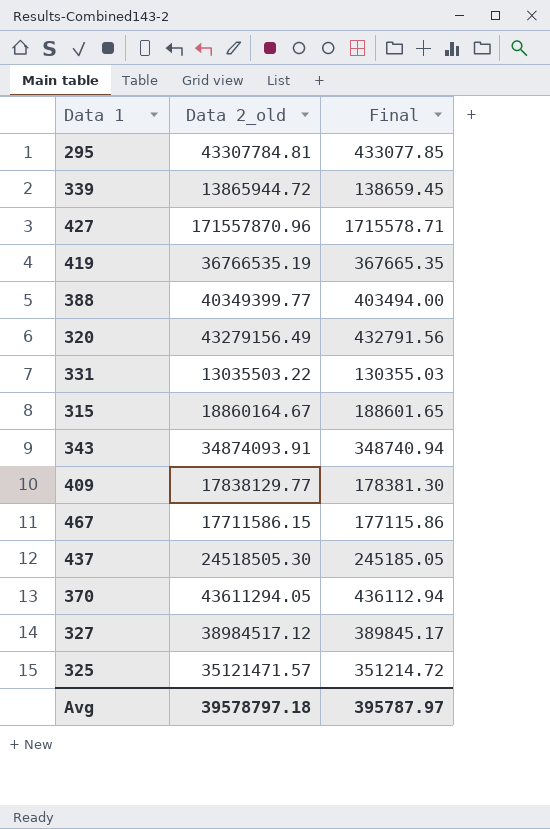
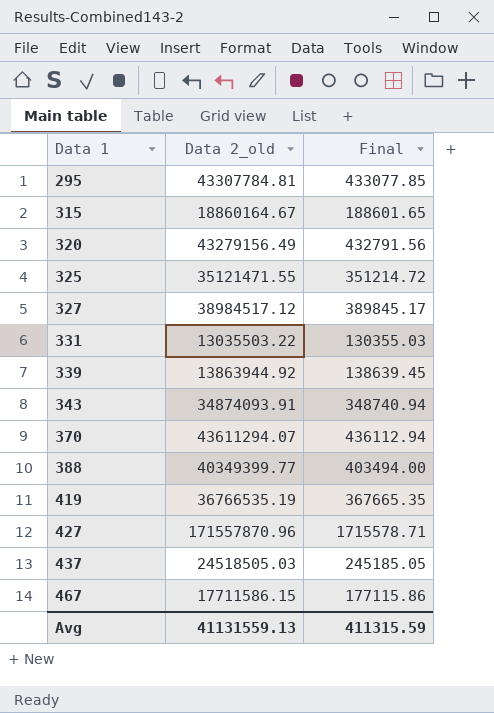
row order: none -> Data 1 ascending
row 409: 17838129.77 | 178381.30 -> none
325 | Data 2_old: 35121471.57 -> 35121471.55
339 | Data 2_old: 13865944.72 -> 13863944.92
339 | Final: 138659.45 -> 138639.45
370 | Data 2_old: 43611294.05 -> 43611294.07
437 | Data 2_old: 24518505.30 -> 24518505.03
Avg | Data 2_old: 39578797.18 -> 41131559.13
Avg | Final: 395787.97 -> 411315.59

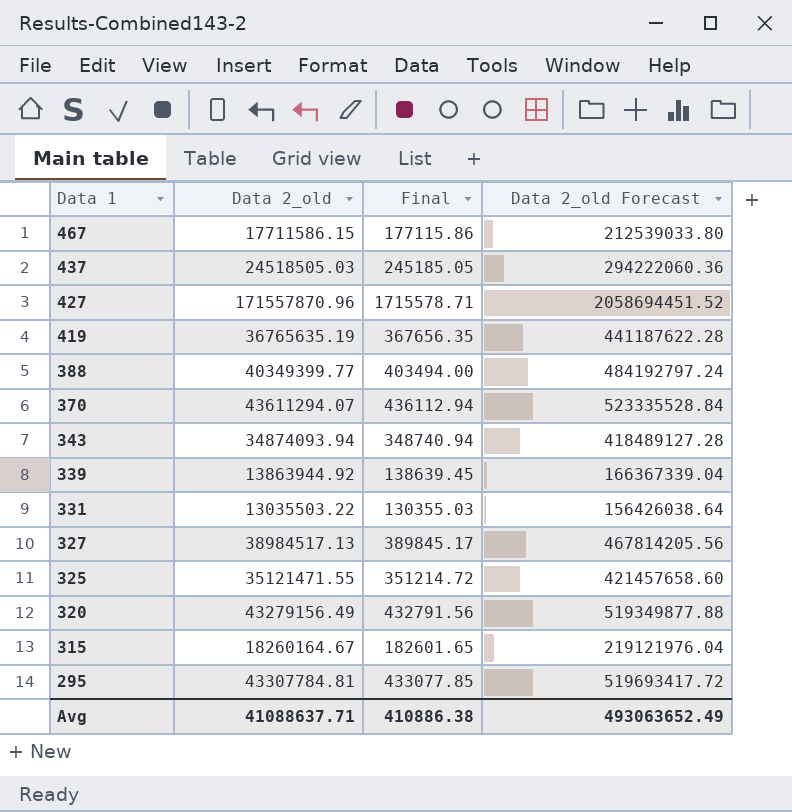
row order: Data 1 ascending -> Data 1 descending
column Data 2_old Forecast | formula: none -> [Data 2_old] * 12
419 | Data 2_old: 36766535.19 -> 36765635.19
419 | Final: 367665.35 -> 367656.35
343 | Data 2_old: 34874093.91 -> 34874093.94
327 | Data 2_old: 38984517.12 -> 38984517.13
315 | Data 2_old: 18860164.67 -> 18260164.67
315 | Final: 188601.65 -> 182601.65
Avg | Data 2_old: 41131559.13 -> 41088637.71
Avg | Final: 411315.59 -> 410886.38

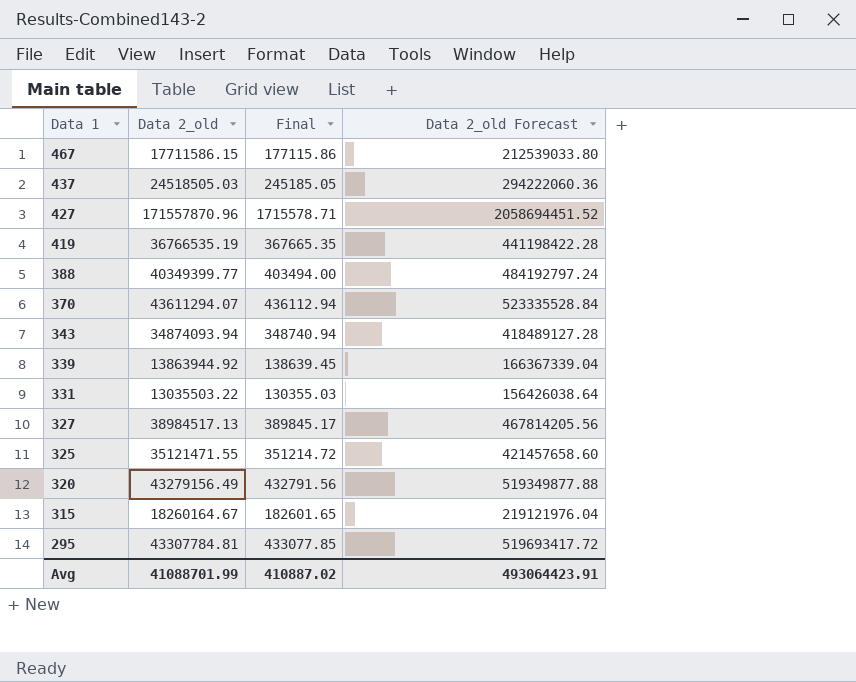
419 | Data 2_old: 36765635.19 -> 36766535.19
419 | Final: 367656.35 -> 367665.35
419 | Data 2_old Forecast: 441187622.28 -> 441198422.28
Avg | Data 2_old: 41088637.71 -> 41088701.99
Avg | Final: 410886.38 -> 410887.02
Avg | Data 2_old Forecast: 493063652.49 -> 493064423.91

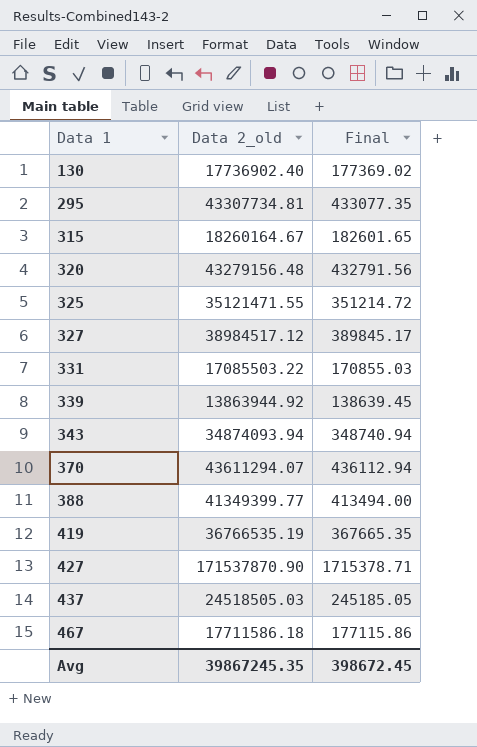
row order: Data 1 descending -> Data 1 ascending
column Data 2_old Forecast | formula: [Data 2_old] * 12 -> none
row 130: none -> 17736902.40 | 177369.02
295 | Data 2_old: 43307784.81 -> 43307734.81
295 | Final: 433077.85 -> 433077.35
320 | Data 2_old: 43279156.49 -> 43279156.48
327 | Data 2_old: 38984517.13 -> 38984517.12
331 | Data 2_old: 13035503.22 -> 17085503.22
331 | Final: 130355.03 -> 170855.03
388 | Data 2_old: 40349399.77 -> 41349399.77
388 | Final: 403494.00 -> 413494.00
427 | Data 2_old: 171557870.96 -> 171537870.90
427 | Final: 1715578.71 -> 1715378.71
467 | Data 2_old: 17711586.15 -> 17711586.18
Avg | Data 2_old: 41088701.99 -> 39867245.35
Avg | Final: 410887.02 -> 398672.45

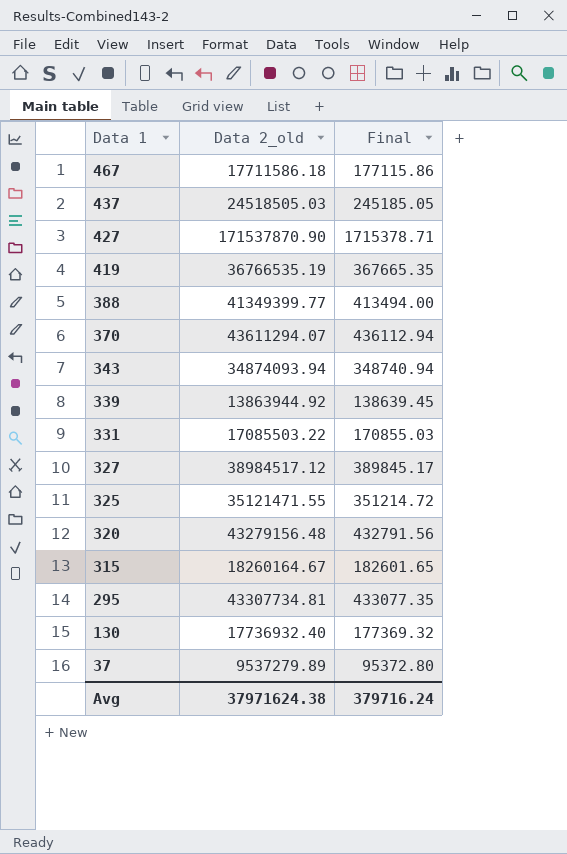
row order: Data 1 ascending -> Data 1 descending
130 | Data 2_old: 17736902.40 -> 17736932.40
130 | Final: 177369.02 -> 177369.32
row 37: none -> 9537279.89 | 95372.80
Avg | Data 2_old: 39867245.35 -> 37971624.38
Avg | Final: 398672.45 -> 379716.24

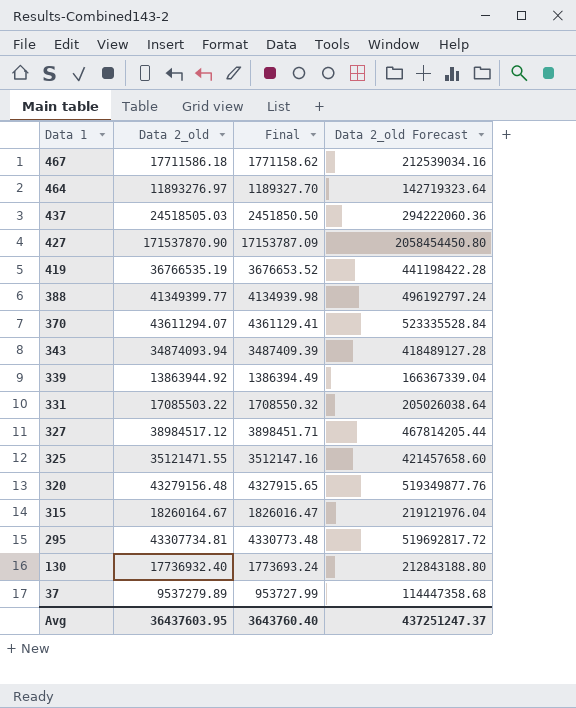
column Final | formula: [Data 2_old] * 0.01 -> [Data 2_old] * 0.1
column Data 2_old Forecast | formula: none -> [Data 2_old] * 12
row 464: none -> 11893276.97 | 1189327.70 | 142719323.64
Avg | Data 2_old: 37971624.38 -> 36437603.95
Avg | Final: 379716.24 -> 3643760.40

